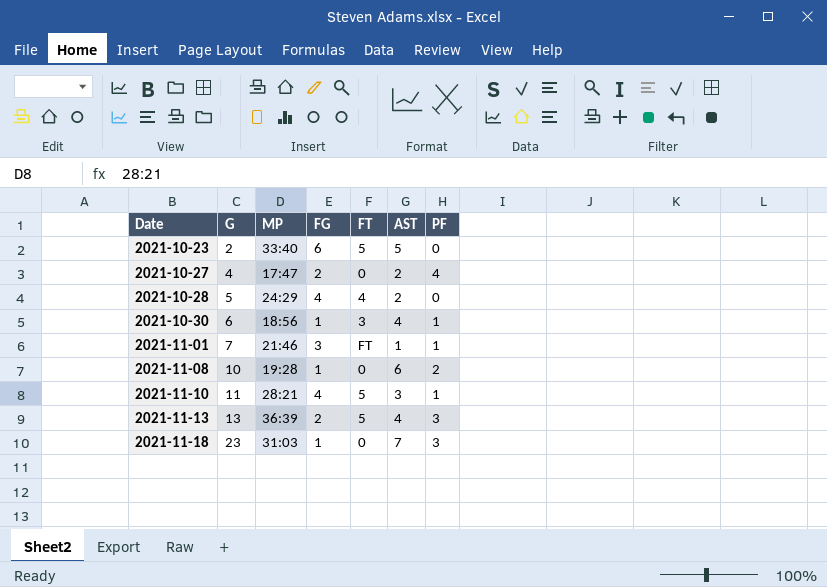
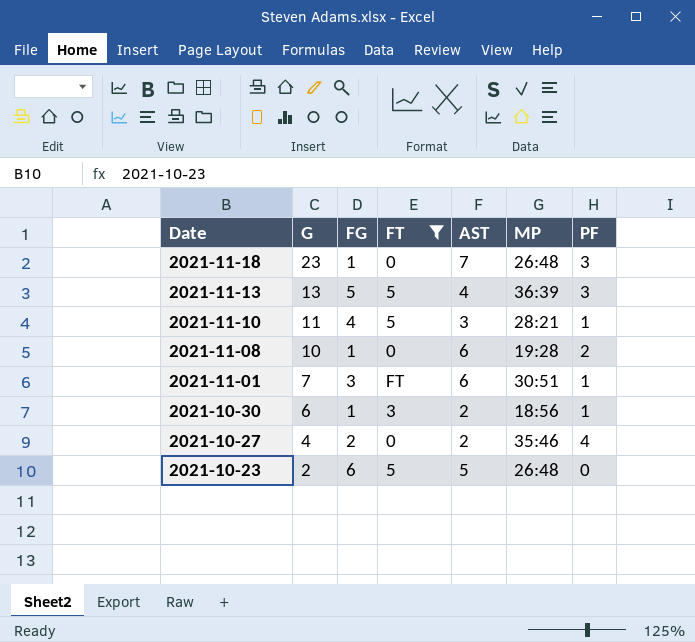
filter: none -> FT != 4
row order: Date ascending -> Date descending
column MP | position: 3 -> 6
2021-11-18 | MP: 31:03 -> 26:48
2021-11-13 | FG: 2 -> 5
2021-11-01 | AST: 1 -> 6
2021-11-01 | MP: 21:46 -> 30:51
2021-10-30 | AST: 4 -> 2
2021-10-27 | MP: 17:47 -> 35:46
2021-10-23 | MP: 33:40 -> 26:48

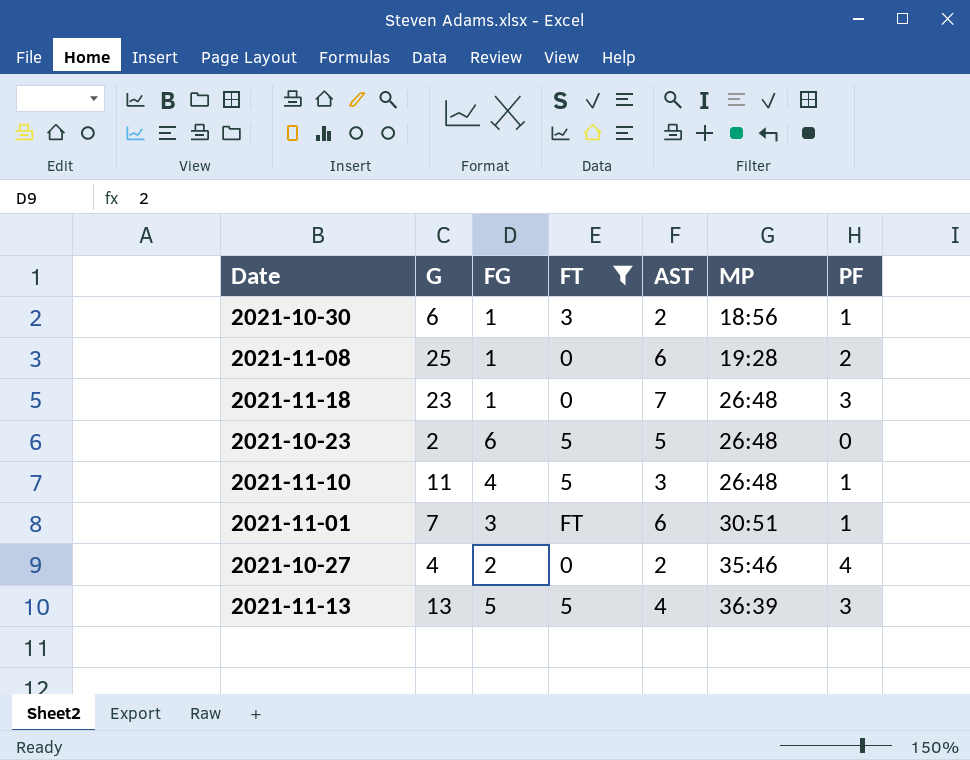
row order: Date descending -> MP ascending
2021-11-08 | G: 10 -> 25
2021-11-10 | MP: 28:21 -> 26:48

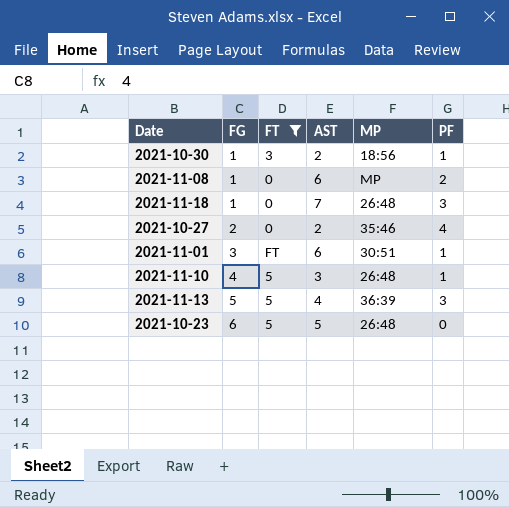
row order: MP ascending -> FG ascending
column G | position: 2 -> none
2021-11-08 | MP: 19:28 -> MP

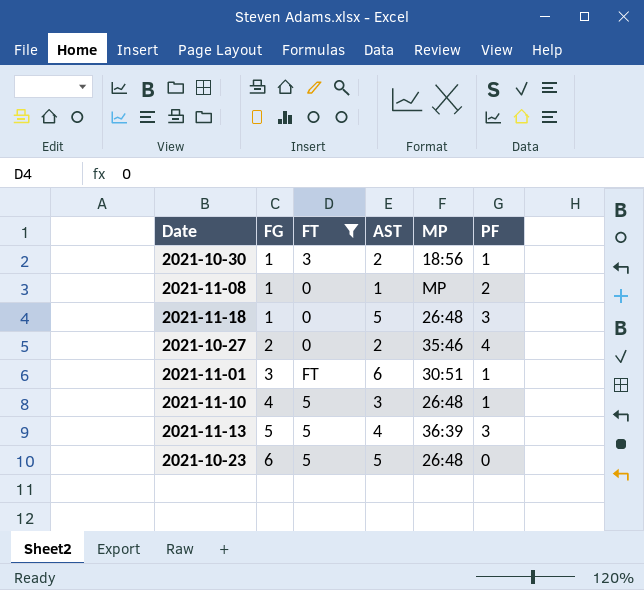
2021-11-08 | AST: 6 -> 1
2021-11-18 | AST: 7 -> 5

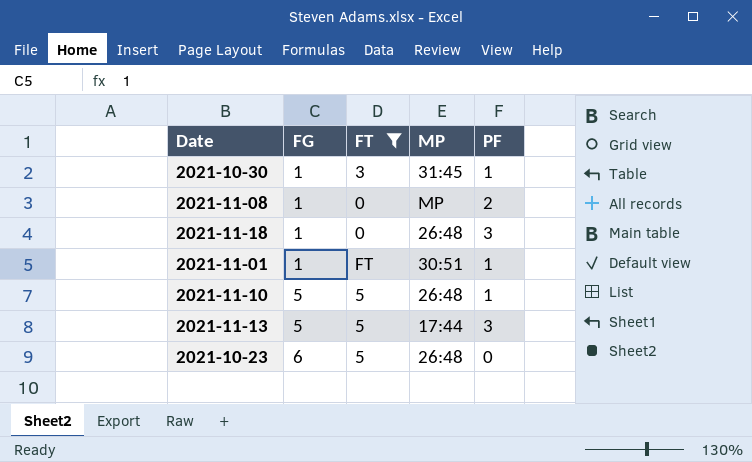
column AST | position: 4 -> none
row 2021-10-27: 2 | 0 | 2 | 35:46 | 4 -> none
2021-10-30 | MP: 18:56 -> 31:45
2021-11-01 | FG: 3 -> 1
2021-11-10 | FG: 4 -> 5
2021-11-13 | MP: 36:39 -> 17:44

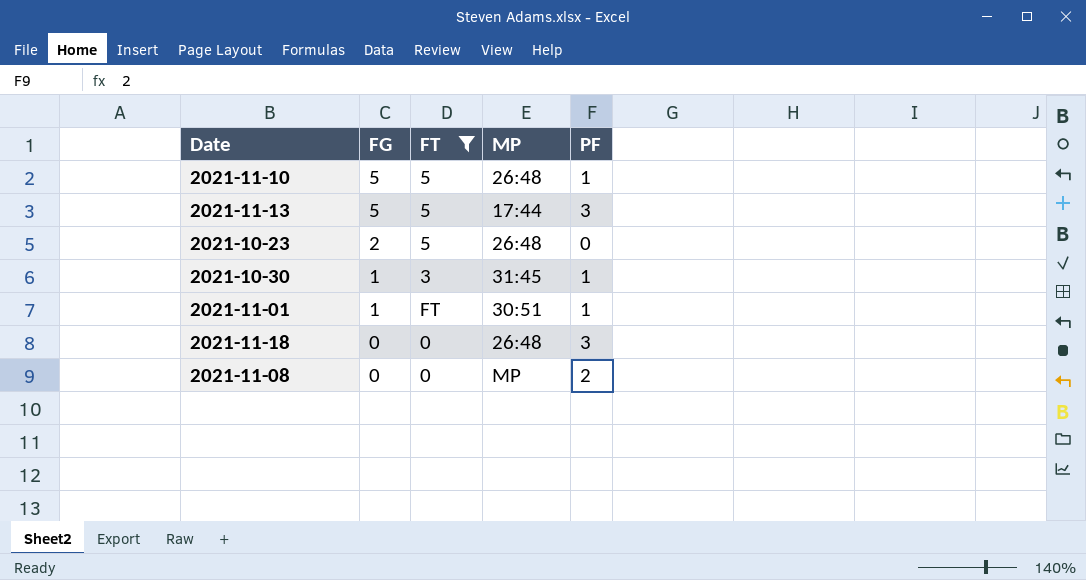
row order: FG ascending -> FG descending
2021-10-23 | FG: 6 -> 2
2021-11-18 | FG: 1 -> 0
2021-11-08 | FG: 1 -> 0

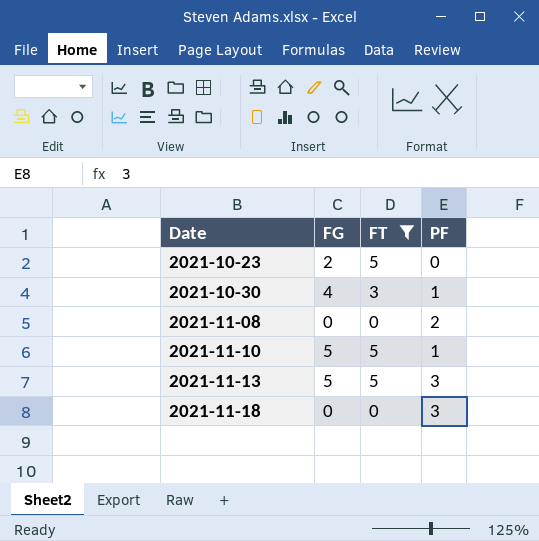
row order: FG descending -> Date ascending
column MP | position: 4 -> none
row 2021-11-01: 1 | FT | 30:51 | 1 -> none
2021-10-30 | FG: 1 -> 4

